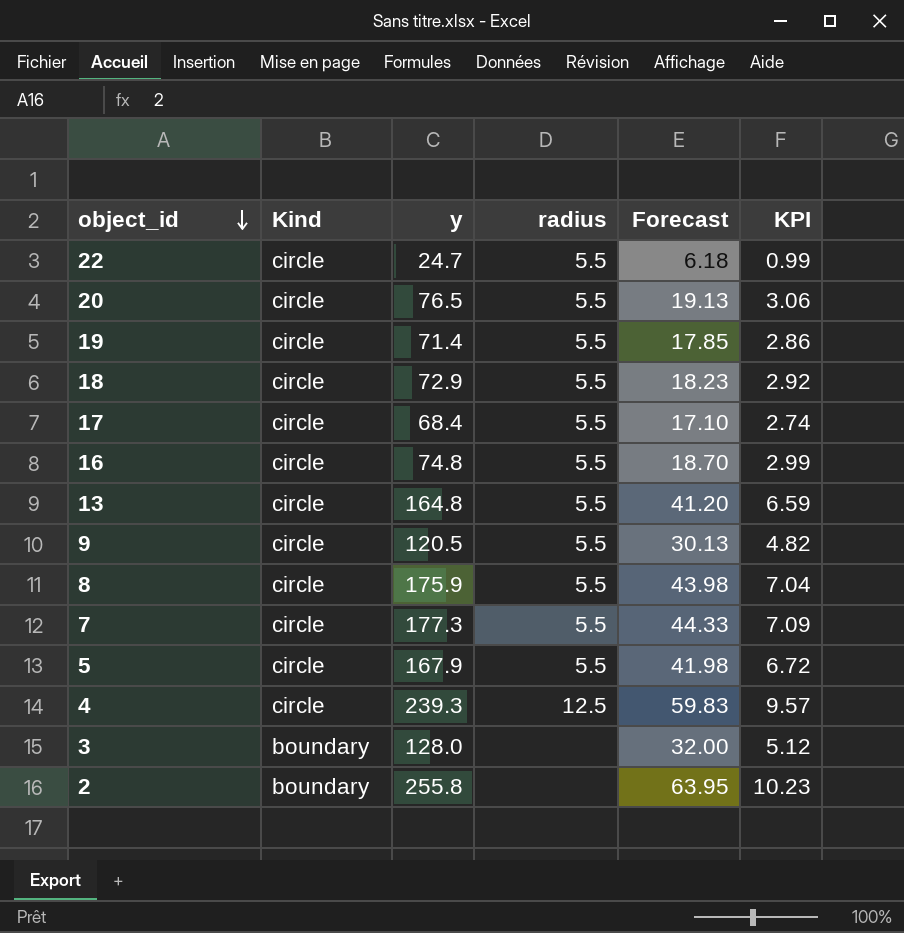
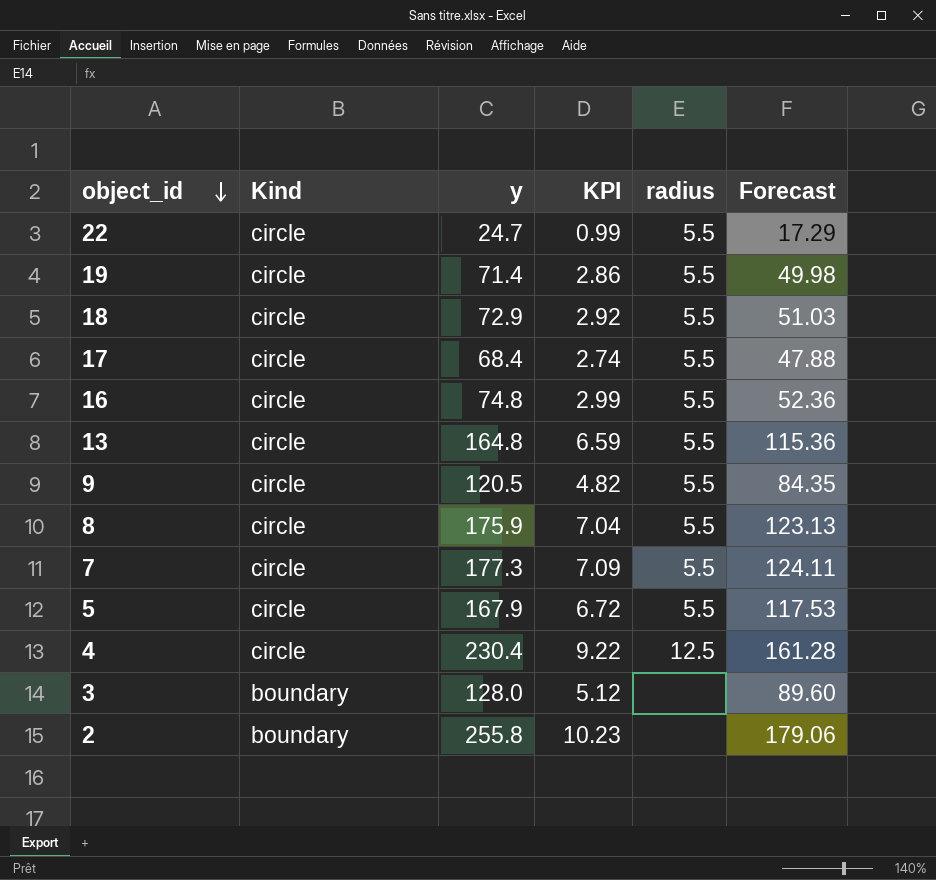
column KPI | position: 6 -> 4
column Forecast | formula: [y] * 0.25 -> [y] * 0.7
row 20: circle | 76.5 | 5.5 | 19.13 | 3.06 -> none
4 | y: 239.3 -> 230.4
4 | KPI: 9.57 -> 9.22

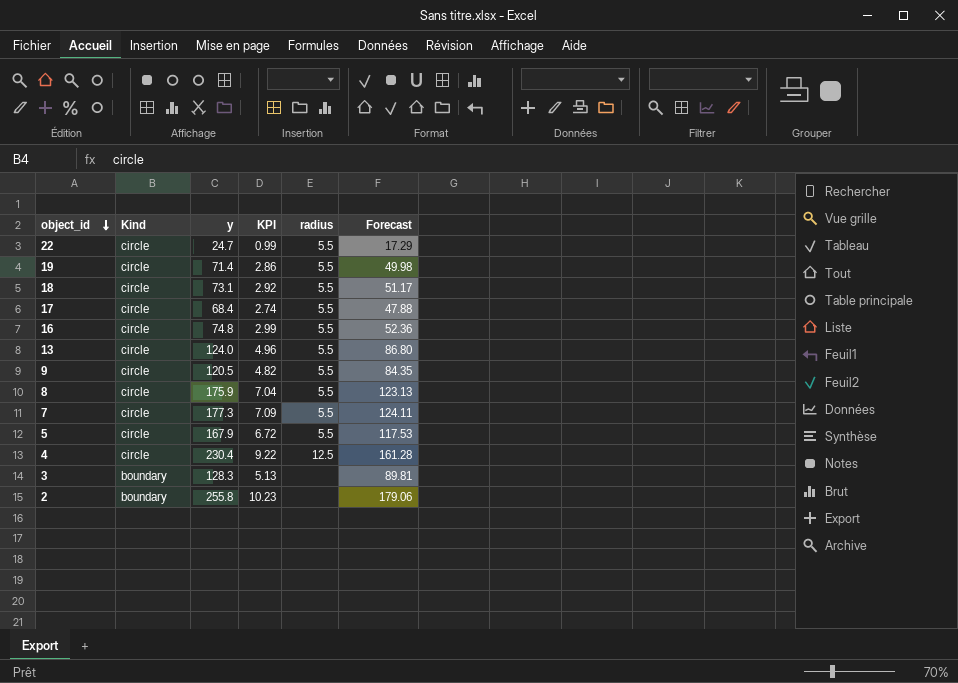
18 | y: 72.9 -> 73.1
18 | Forecast: 51.03 -> 51.17
13 | y: 164.8 -> 124.0
13 | KPI: 6.59 -> 4.96
13 | Forecast: 115.36 -> 86.80
3 | y: 128.0 -> 128.3
3 | KPI: 5.12 -> 5.13
3 | Forecast: 89.60 -> 89.81

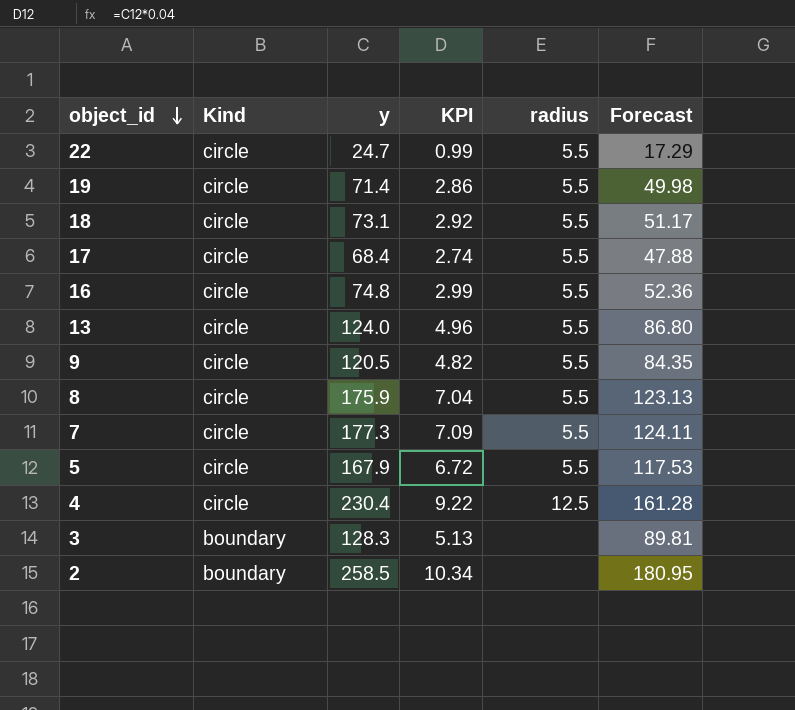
2 | y: 255.8 -> 258.5
2 | KPI: 10.23 -> 10.34
2 | Forecast: 179.06 -> 180.95

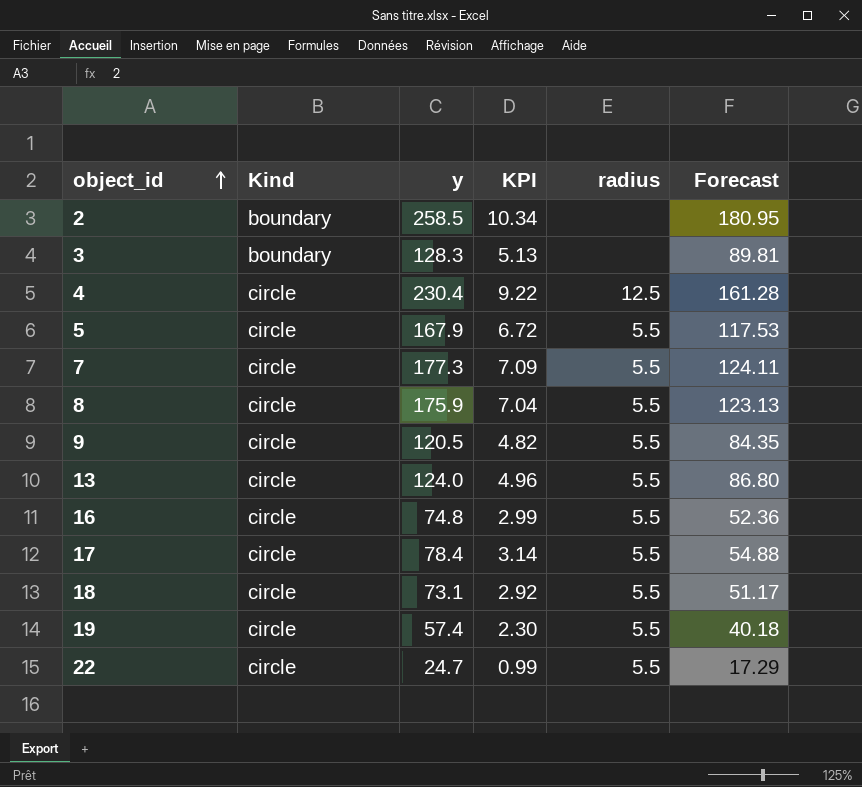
row order: object_id descending -> object_id ascending
17 | y: 68.4 -> 78.4
17 | KPI: 2.74 -> 3.14
17 | Forecast: 47.88 -> 54.88
19 | y: 71.4 -> 57.4
19 | KPI: 2.86 -> 2.30
19 | Forecast: 49.98 -> 40.18

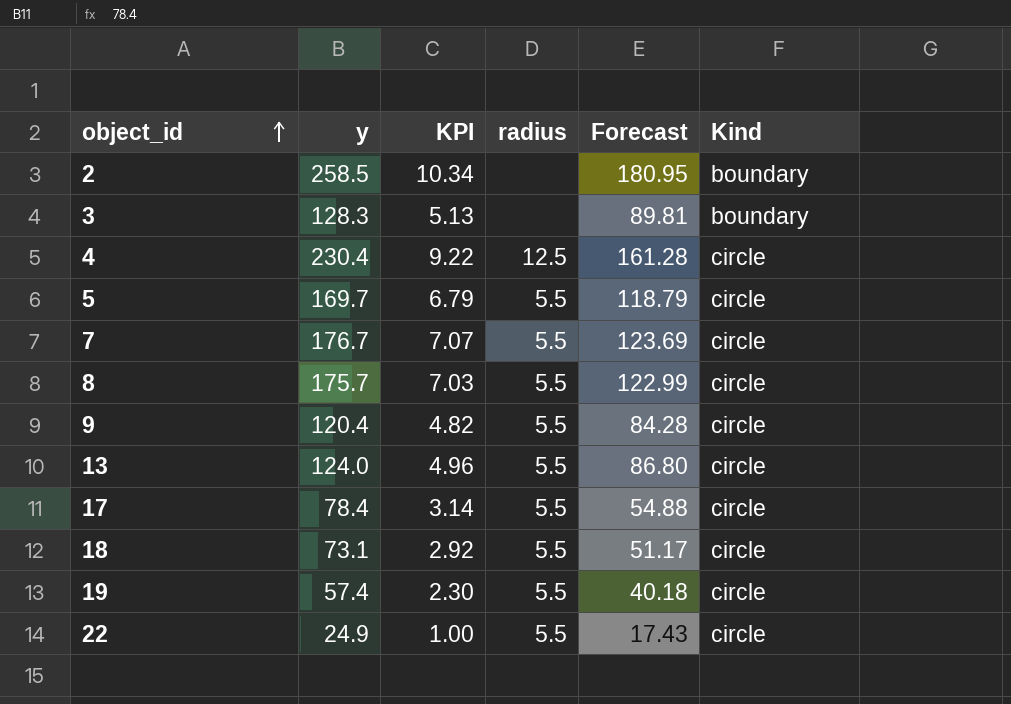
column Kind | position: 2 -> 6
row 16: circle | 74.8 | 2.99 | 5.5 | 52.36 -> none
5 | y: 167.9 -> 169.7
5 | KPI: 6.72 -> 6.79
5 | Forecast: 117.53 -> 118.79
7 | y: 177.3 -> 176.7
7 | KPI: 7.09 -> 7.07
7 | Forecast: 124.11 -> 123.69
8 | y: 175.9 -> 175.7
8 | KPI: 7.04 -> 7.03
8 | Forecast: 123.13 -> 122.99
9 | y: 120.5 -> 120.4
9 | Forecast: 84.35 -> 84.28
22 | y: 24.7 -> 24.9
22 | KPI: 0.99 -> 1.00
22 | Forecast: 17.29 -> 17.43

